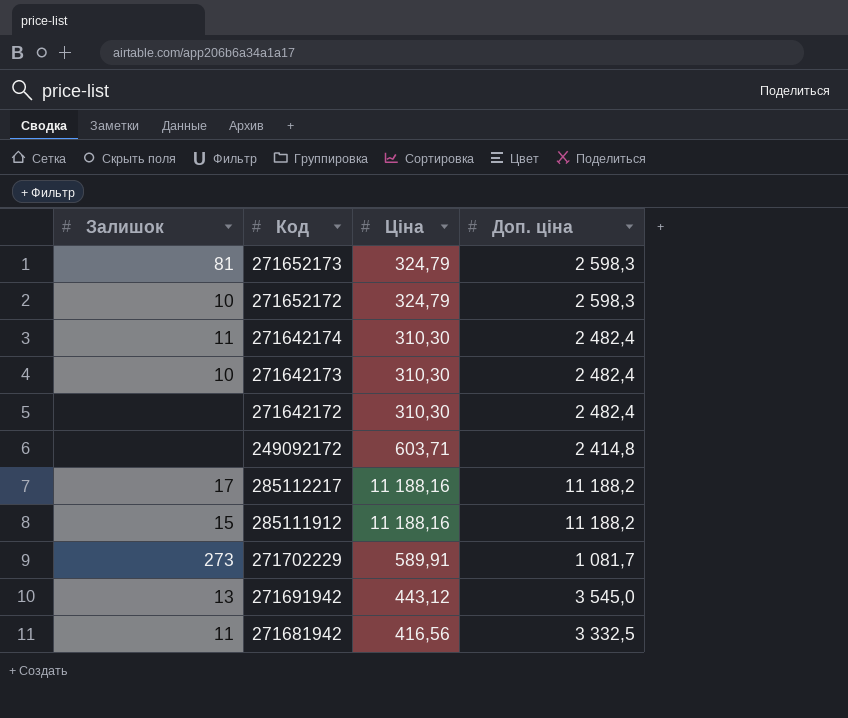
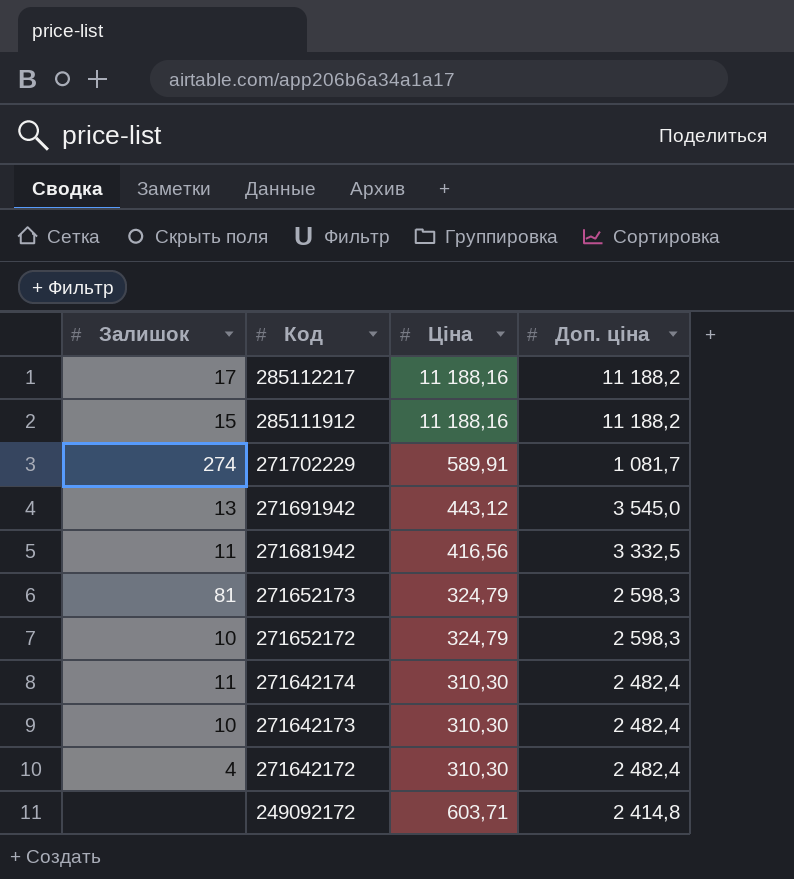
row order: none -> Код descending
271702229 | Залишок: 273 -> 274
271642172 | Залишок: none -> 4

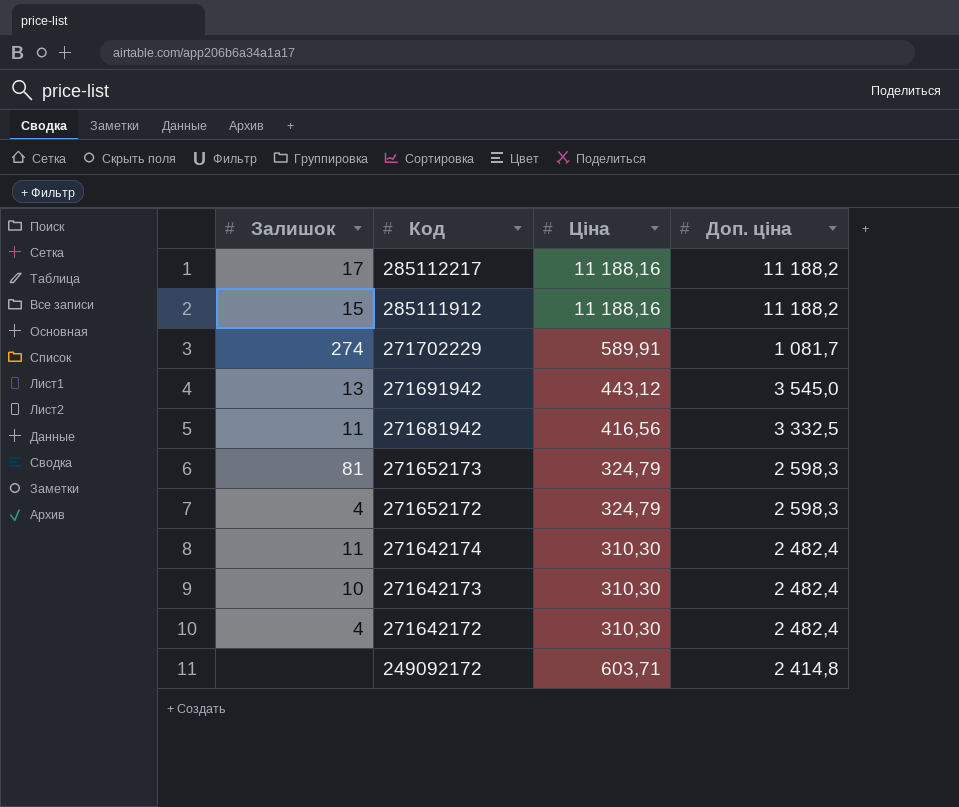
271652172 | Залишок: 10 -> 4

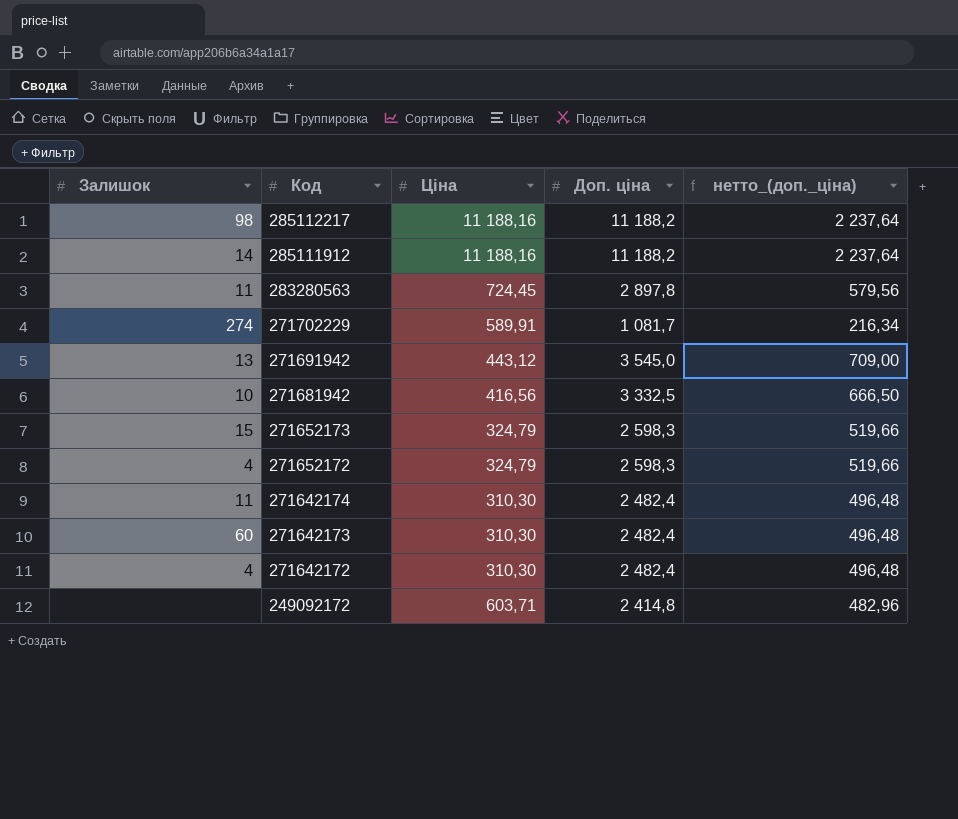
column нетто_(доп._ціна) | formula: none -> [Доп. ціна] * 0,2
285112217 | Залишок: 17 -> 98
285111912 | Залишок: 15 -> 14
row 283280563: none -> 11 | 724,45 | 2 897,8 | 579,56
271681942 | Залишок: 11 -> 10
271652173 | Залишок: 81 -> 15
271642173 | Залишок: 10 -> 60

